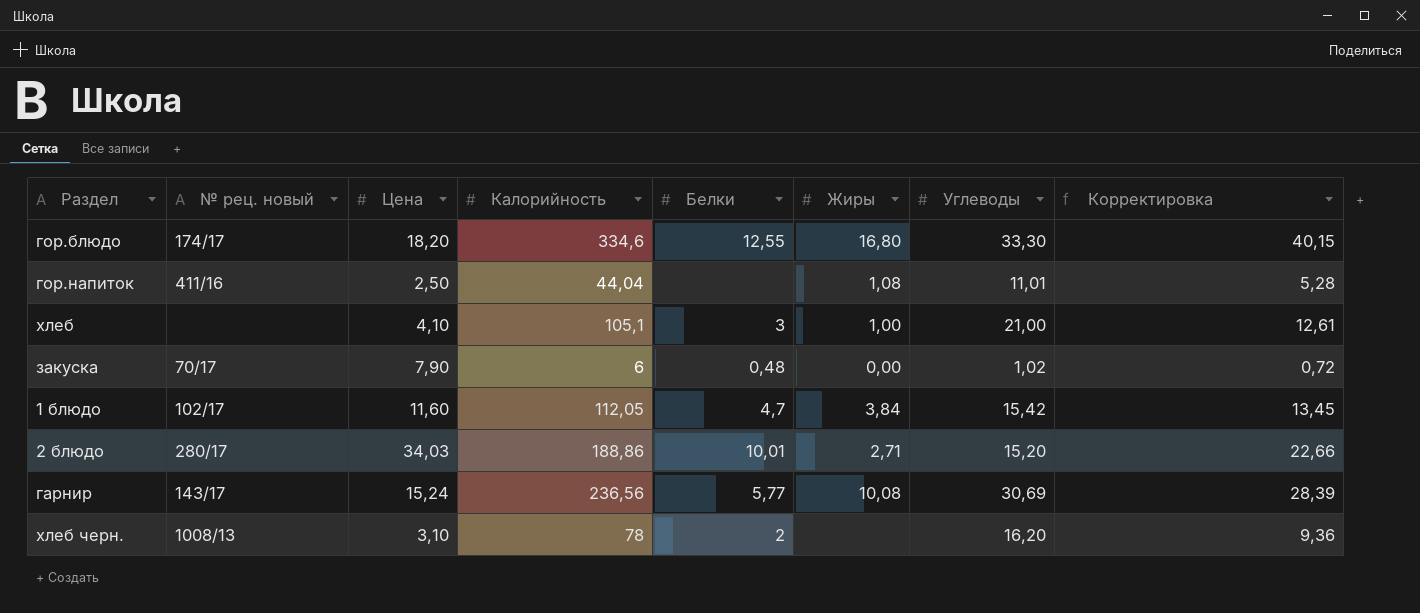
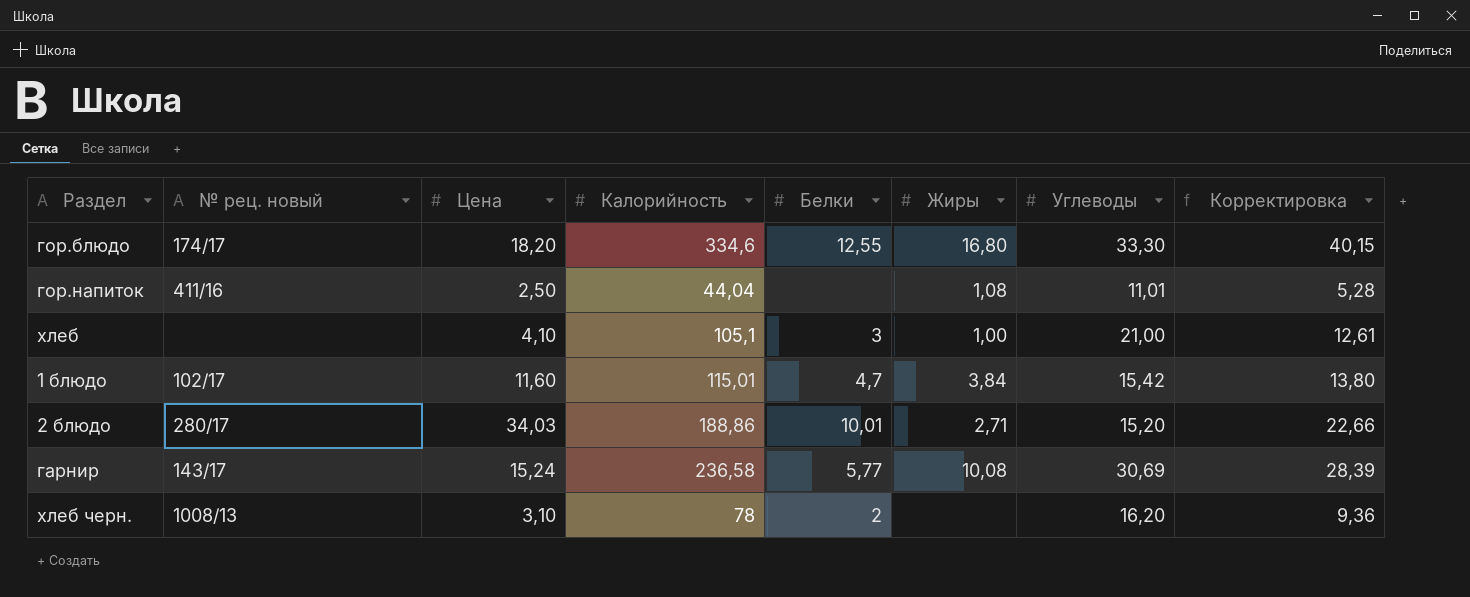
row закуска: 70/17 | 7,90 | 6 | 0,48 | 0,00 | 1,02 | 0,72 -> none
1 блюдо | Калорийность: 112,05 -> 115,01
1 блюдо | Корректировка: 13,45 -> 13,80
гарнир | Калорийность: 236,56 -> 236,58

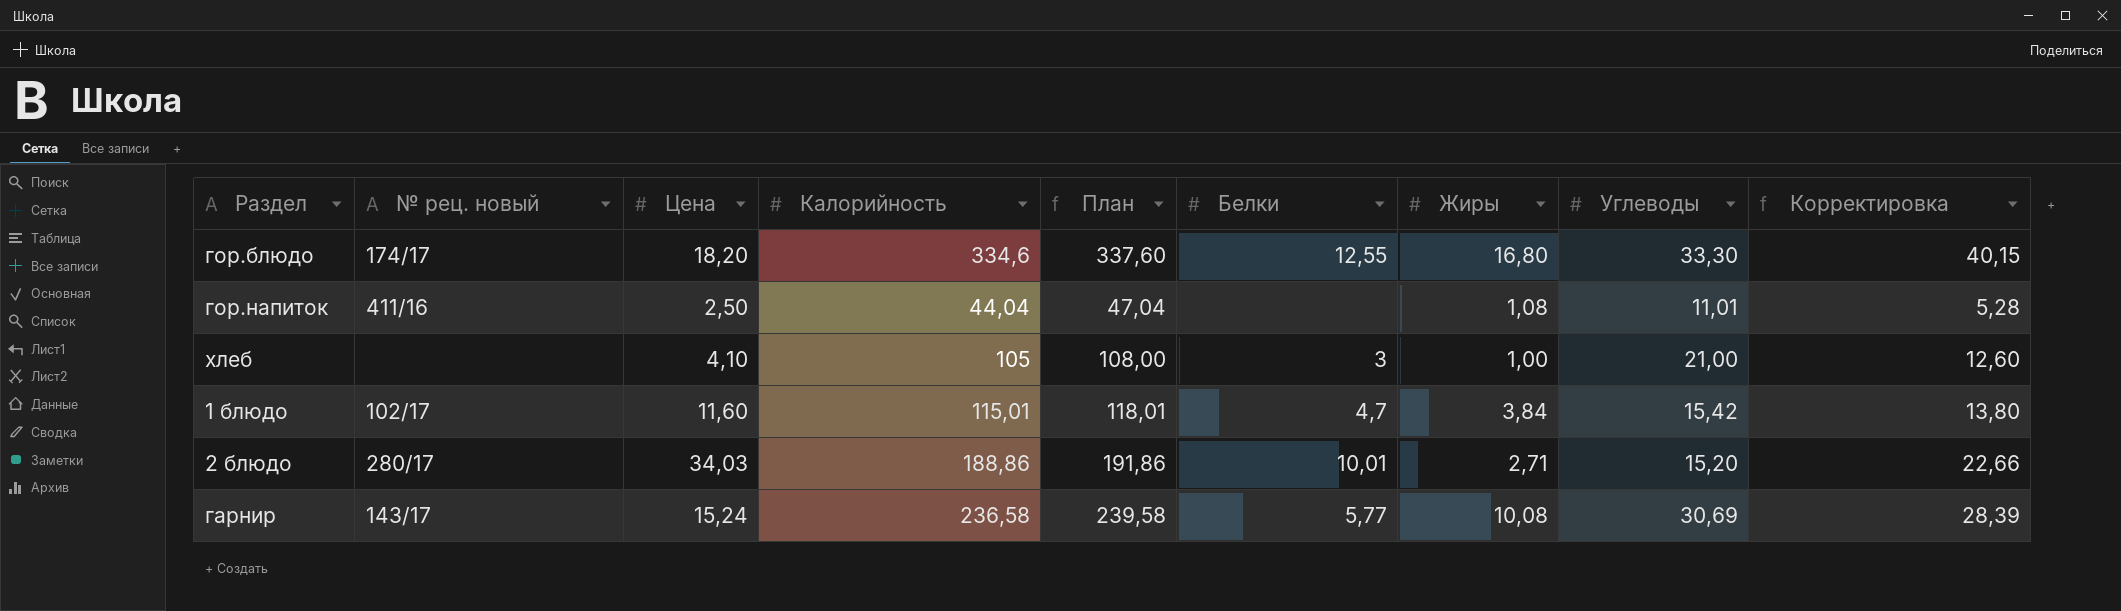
column План | formula: none -> [Калорийность] + 3
row хлеб черн.: 1008/13 | 3,10 | 78 | 2 | none | 16,20 | 9,36 -> none
хлеб | Калорийность: 105,1 -> 105
хлеб | Корректировка: 12,61 -> 12,60

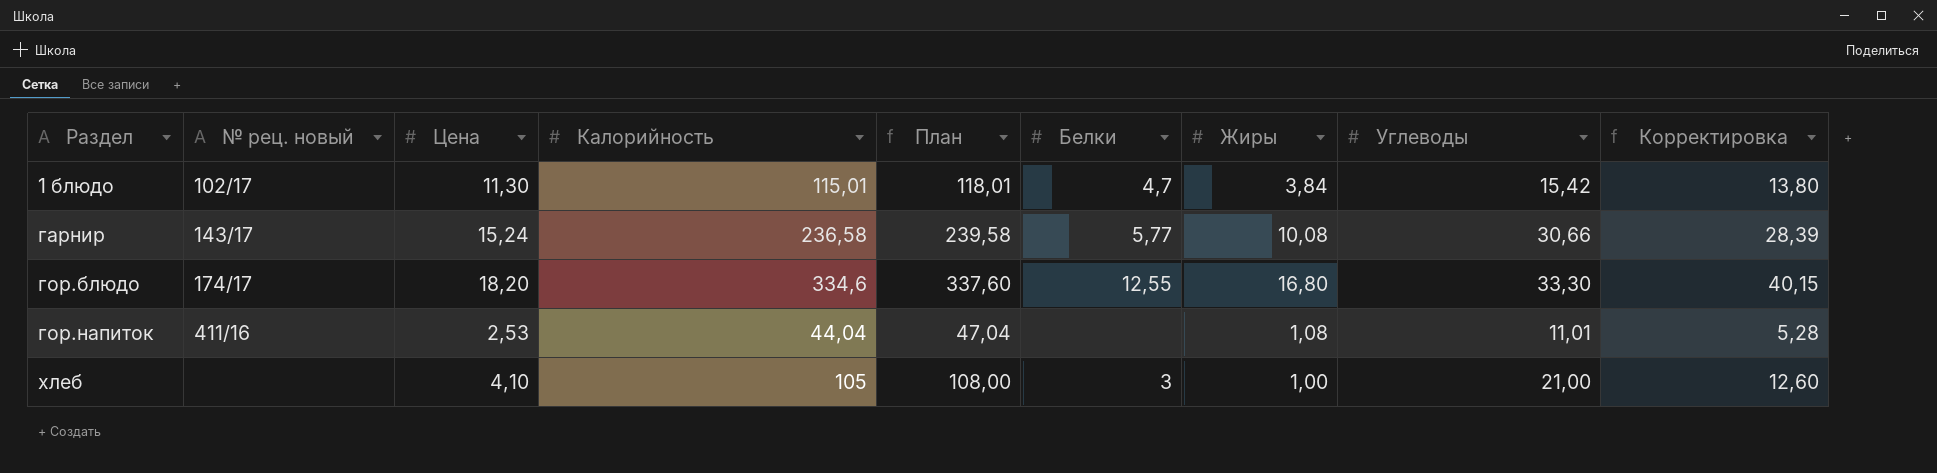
row order: none -> Раздел ascending
row 2 блюдо: 280/17 | 34,03 | 188,86 | 191,86 | 10,01 | 2,71 | 15,20 | 22,66 -> none
1 блюдо | Цена: 11,60 -> 11,30
гарнир | Углеводы: 30,69 -> 30,66
гор.напиток | Цена: 2,50 -> 2,53

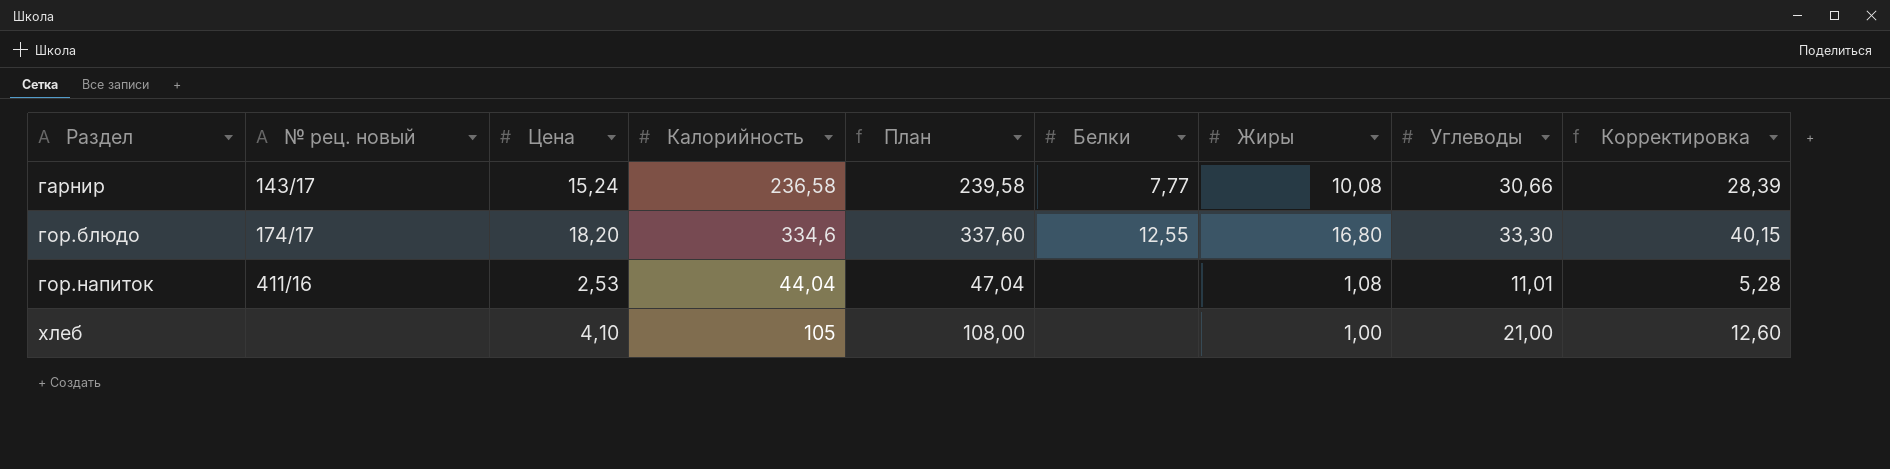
row 1 блюдо: 102/17 | 11,30 | 115,01 | 118,01 | 4,7 | 3,84 | 15,42 | 13,80 -> none
гарнир | Белки: 5,77 -> 7,77
хлеб | Белки: 3 -> none

